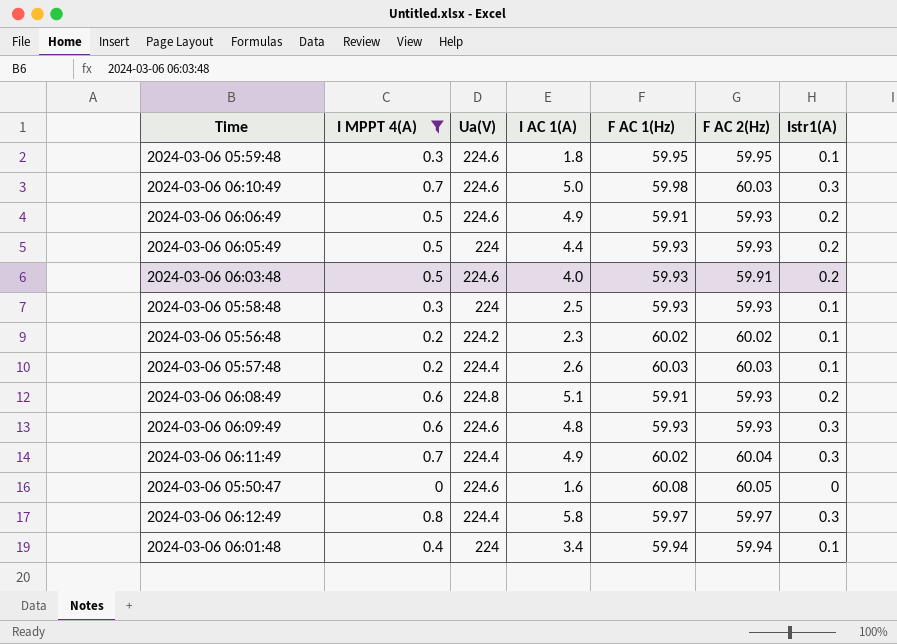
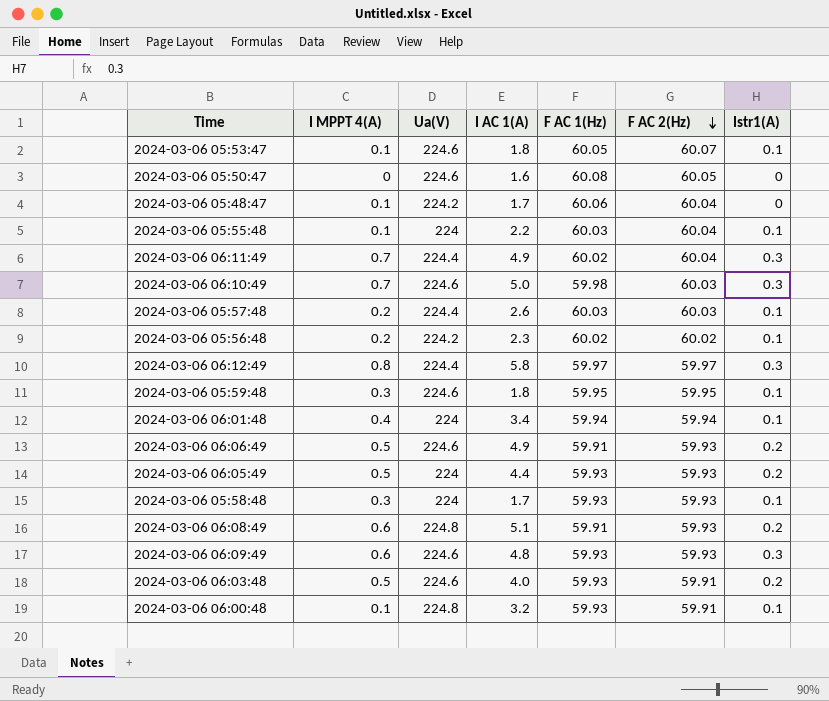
filter: I MPPT 4(A) != 0.1 -> none
row order: none -> F AC 2(Hz) descending
2024-03-06 05:58:48 | I AC 1(A): 2.5 -> 1.7

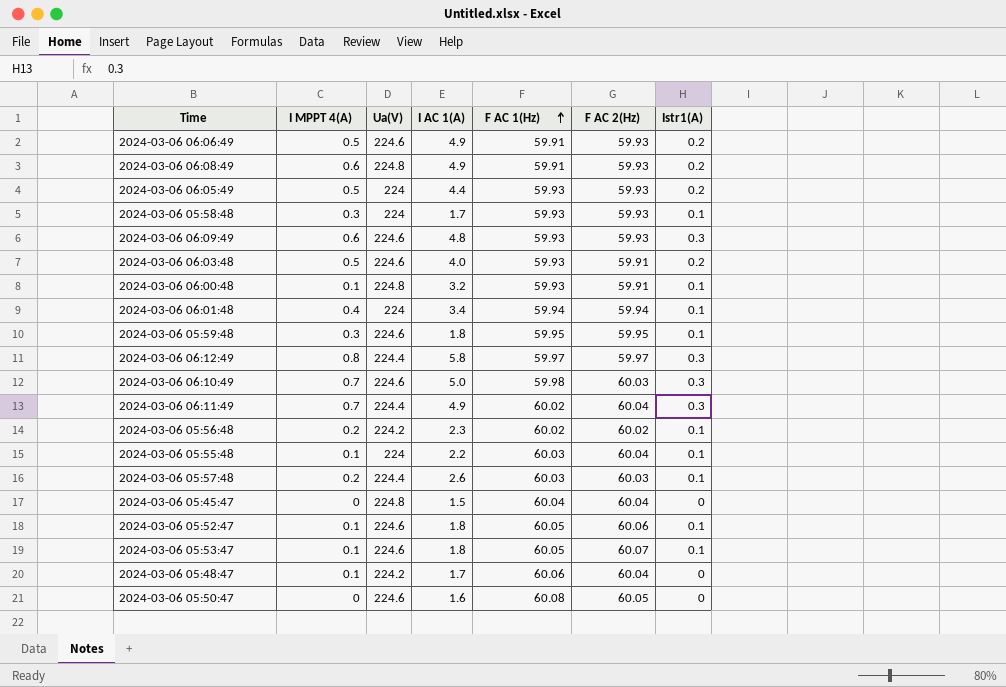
row order: F AC 2(Hz) descending -> F AC 1(Hz) ascending
2024-03-06 06:08:49 | I AC 1(A): 5.1 -> 4.9
row 2024-03-06 05:45:47: none -> 0 | 224.8 | 1.5 | 60.04 | 60.04 | 0
row 2024-03-06 05:52:47: none -> 0.1 | 224.6 | 1.8 | 60.05 | 60.06 | 0.1

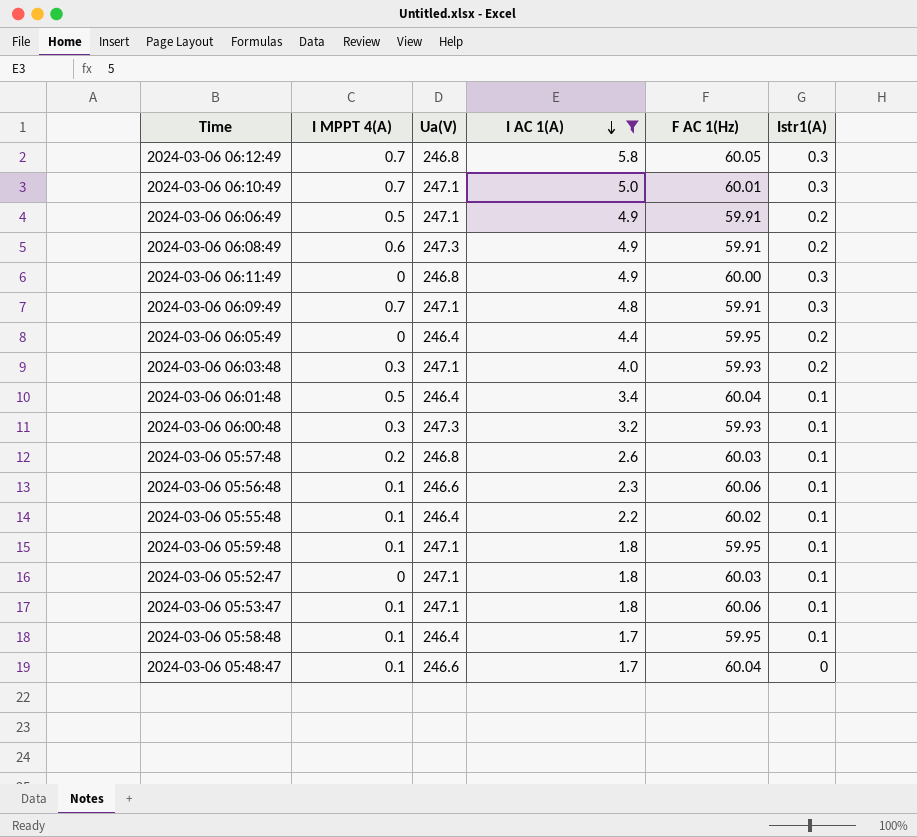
filter: none -> I AC 1(A) >= 1.7
row order: F AC 1(Hz) ascending -> I AC 1(A) descending
column F AC 2(Hz) | position: 6 -> none
2024-03-06 06:12:49 | I MPPT 4(A): 0.8 -> 0.7
2024-03-06 06:12:49 | Ua(V): 224.4 -> 246.8
2024-03-06 06:12:49 | F AC 1(Hz): 59.97 -> 60.05
2024-03-06 06:10:49 | Ua(V): 224.6 -> 247.1
2024-03-06 06:10:49 | F AC 1(Hz): 59.98 -> 60.01
2024-03-06 06:06:49 | Ua(V): 224.6 -> 247.1
2024-03-06 06:08:49 | Ua(V): 224.8 -> 247.3
2024-03-06 06:11:49 | I MPPT 4(A): 0.7 -> 0
2024-03-06 06:11:49 | Ua(V): 224.4 -> 246.8
2024-03-06 06:11:49 | F AC 1(Hz): 60.02 -> 60.00
2024-03-06 06:09:49 | I MPPT 4(A): 0.6 -> 0.7
2024-03-06 06:09:49 | Ua(V): 224.6 -> 247.1
2024-03-06 06:09:49 | F AC 1(Hz): 59.93 -> 59.91
2024-03-06 06:05:49 | I MPPT 4(A): 0.5 -> 0
2024-03-06 06:05:49 | Ua(V): 224 -> 246.4
2024-03-06 06:05:49 | F AC 1(Hz): 59.93 -> 59.95
2024-03-06 06:03:48 | I MPPT 4(A): 0.5 -> 0.3
2024-03-06 06:03:48 | Ua(V): 224.6 -> 247.1
2024-03-06 06:01:48 | I MPPT 4(A): 0.4 -> 0.5
2024-03-06 06:01:48 | Ua(V): 224 -> 246.4
2024-03-06 06:01:48 | F AC 1(Hz): 59.94 -> 60.04
2024-03-06 06:00:48 | I MPPT 4(A): 0.1 -> 0.3
2024-03-06 06:00:48 | Ua(V): 224.8 -> 247.3
2024-03-06 05:57:48 | Ua(V): 224.4 -> 246.8
2024-03-06 05:56:48 | I MPPT 4(A): 0.2 -> 0.1
2024-03-06 05:56:48 | Ua(V): 224.2 -> 246.6
2024-03-06 05:56:48 | F AC 1(Hz): 60.02 -> 60.06
2024-03-06 05:55:48 | Ua(V): 224 -> 246.4
2024-03-06 05:55:48 | F AC 1(Hz): 60.03 -> 60.02
2024-03-06 05:59:48 | I MPPT 4(A): 0.3 -> 0.1
2024-03-06 05:59:48 | Ua(V): 224.6 -> 247.1
2024-03-06 05:52:47 | I MPPT 4(A): 0.1 -> 0
2024-03-06 05:52:47 | Ua(V): 224.6 -> 247.1
2024-03-06 05:52:47 | F AC 1(Hz): 60.05 -> 60.03
2024-03-06 05:53:47 | Ua(V): 224.6 -> 247.1
2024-03-06 05:53:47 | F AC 1(Hz): 60.05 -> 60.06
2024-03-06 05:58:48 | I MPPT 4(A): 0.3 -> 0.1
2024-03-06 05:58:48 | Ua(V): 224 -> 246.4
2024-03-06 05:58:48 | F AC 1(Hz): 59.93 -> 59.95
2024-03-06 05:48:47 | Ua(V): 224.2 -> 246.6
2024-03-06 05:48:47 | F AC 1(Hz): 60.06 -> 60.04

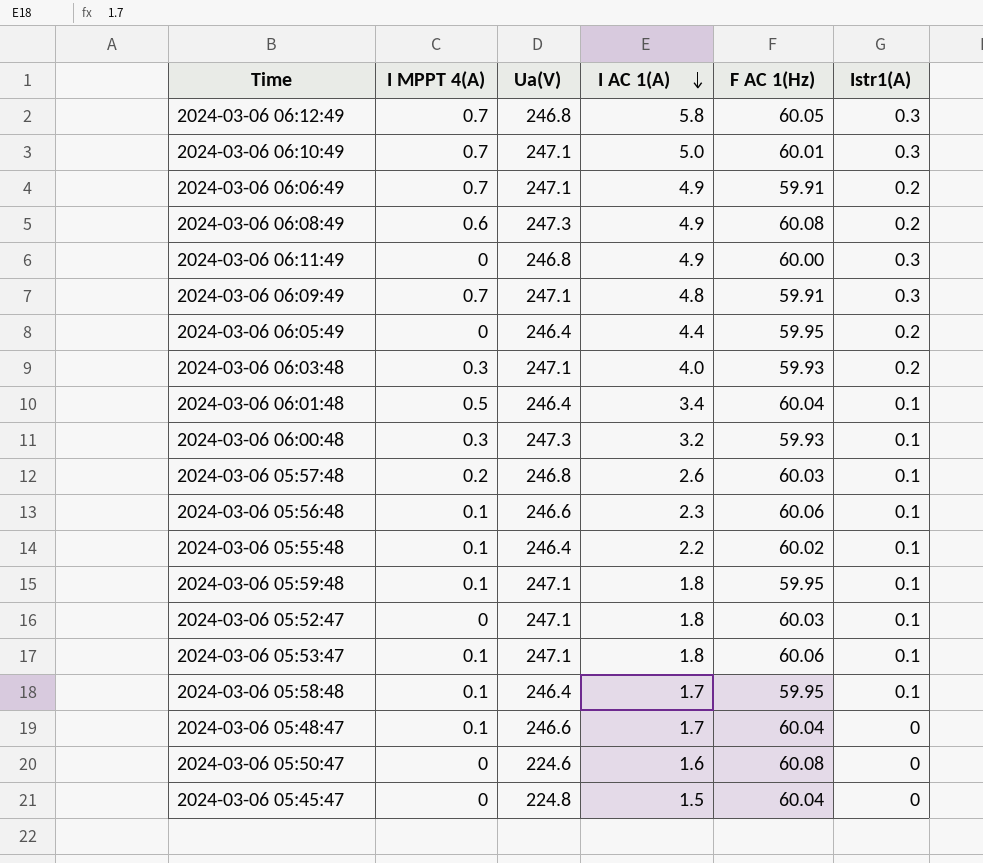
filter: I AC 1(A) >= 1.7 -> none
2024-03-06 06:06:49 | I MPPT 4(A): 0.5 -> 0.7
2024-03-06 06:08:49 | F AC 1(Hz): 59.91 -> 60.08

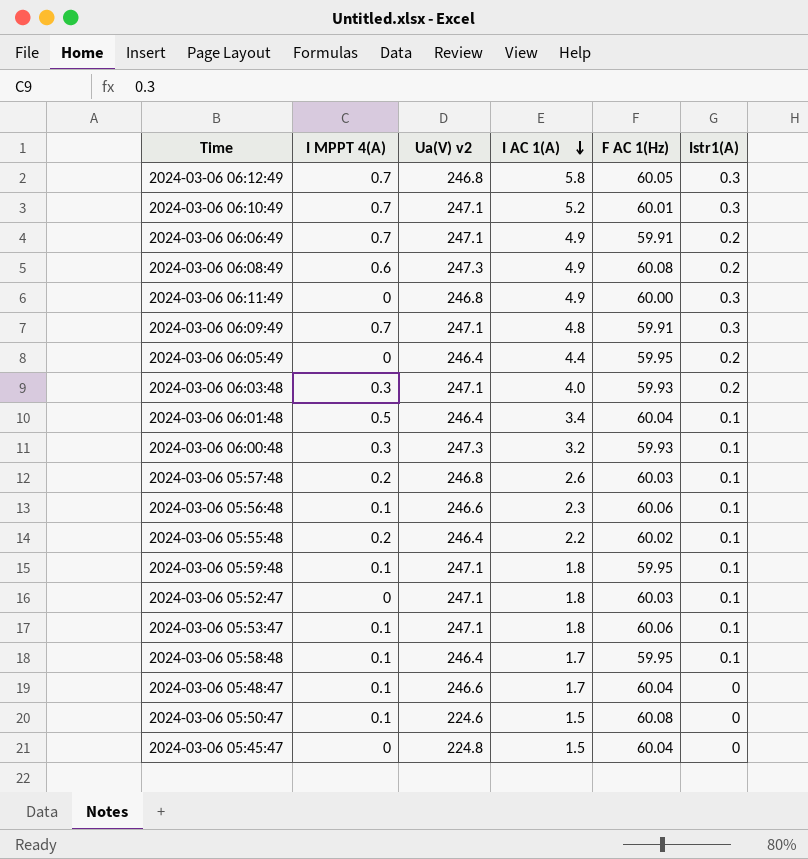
column name: Ua(V) -> Ua(V) v2
2024-03-06 06:10:49 | I AC 1(A): 5.0 -> 5.2
2024-03-06 05:55:48 | I MPPT 4(A): 0.1 -> 0.2
2024-03-06 05:50:47 | I MPPT 4(A): 0 -> 0.1
2024-03-06 05:50:47 | I AC 1(A): 1.6 -> 1.5

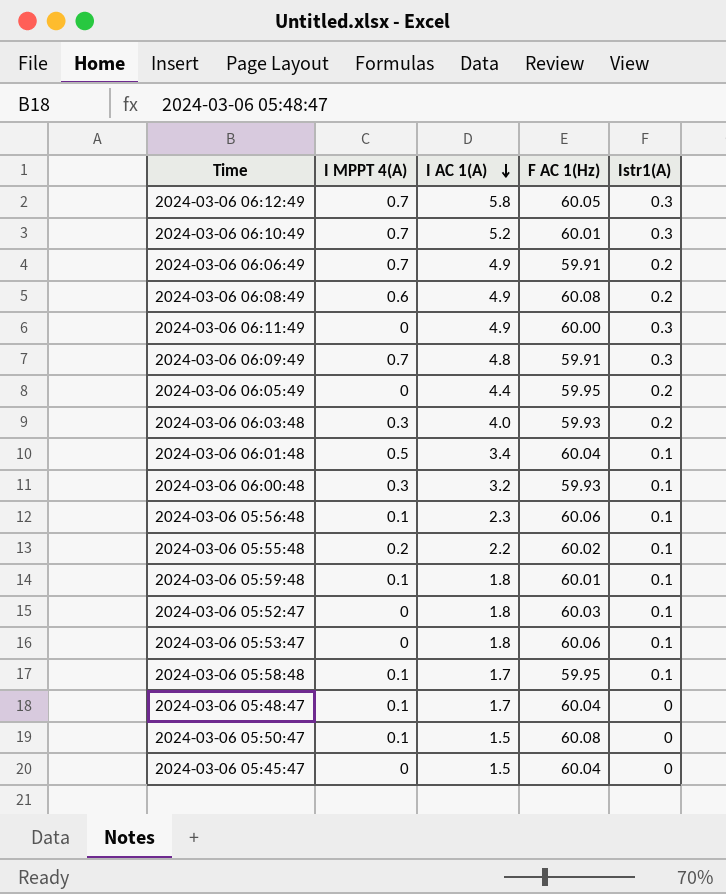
column Ua(V) v2 | position: 3 -> none
row 2024-03-06 05:57:48: 0.2 | 246.8 | 2.6 | 60.03 | 0.1 -> none
2024-03-06 05:59:48 | F AC 1(Hz): 59.95 -> 60.01
2024-03-06 05:53:47 | I MPPT 4(A): 0.1 -> 0

